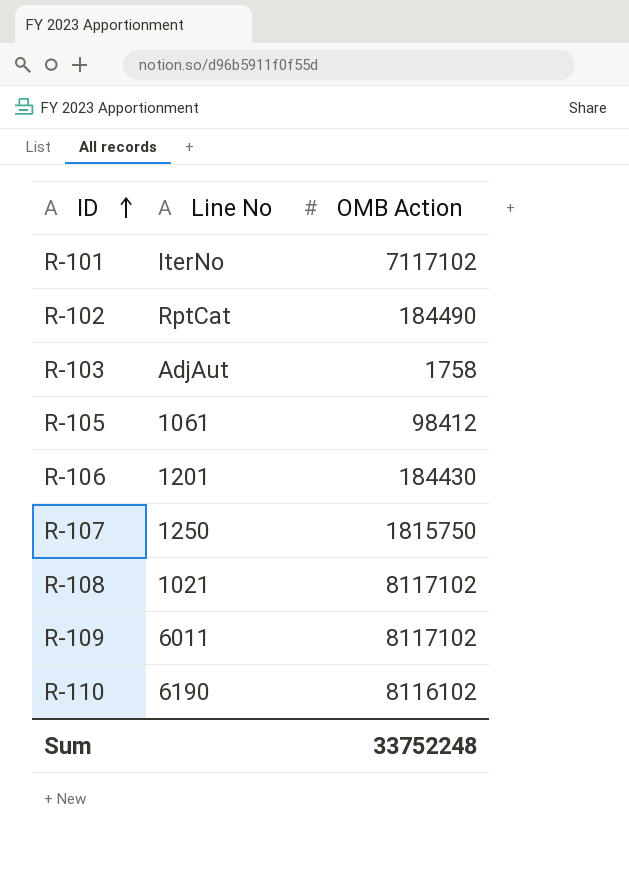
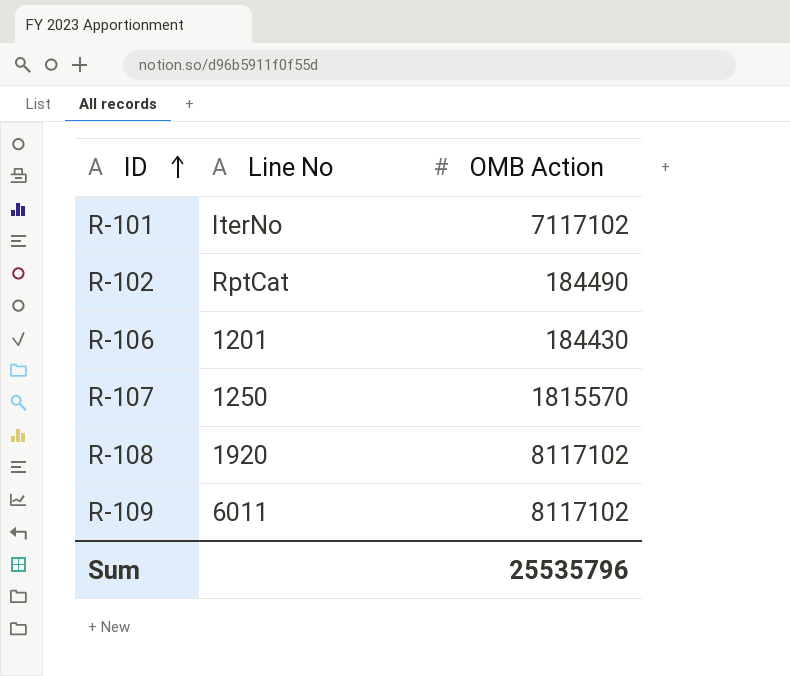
row R-103: AdjAut | 1758 -> none
row R-105: 1061 | 98412 -> none
row R-110: 6190 | 8116102 -> none
R-107 | OMB Action: 1815750 -> 1815570
R-108 | Line No: 1021 -> 1920
Sum | OMB Action: 33752248 -> 25535796

